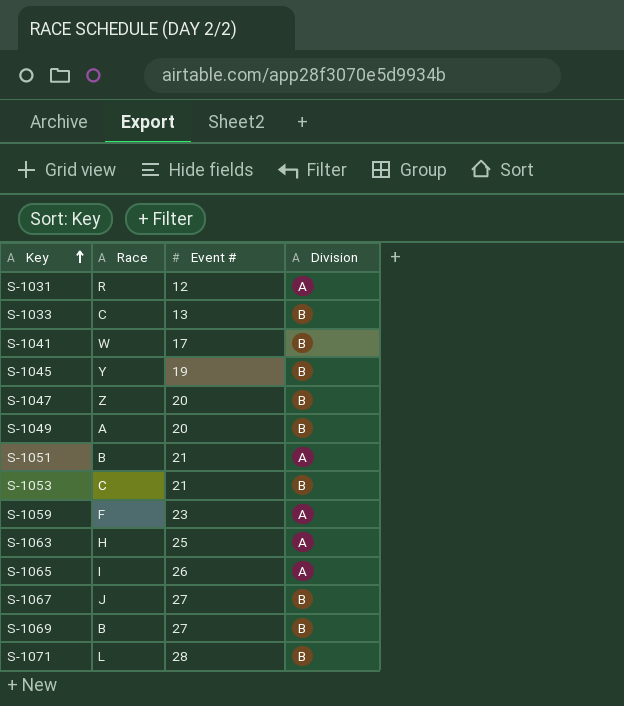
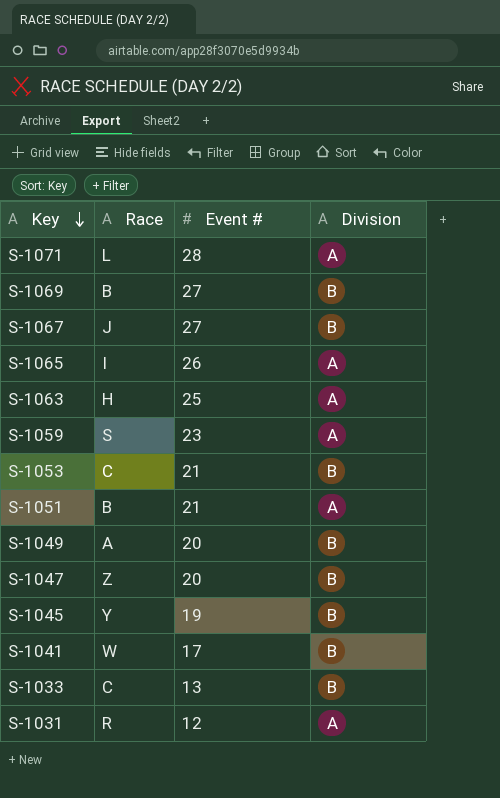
row order: Key ascending -> Key descending
S-1071 | Division: B -> A
S-1059 | Race: F -> S

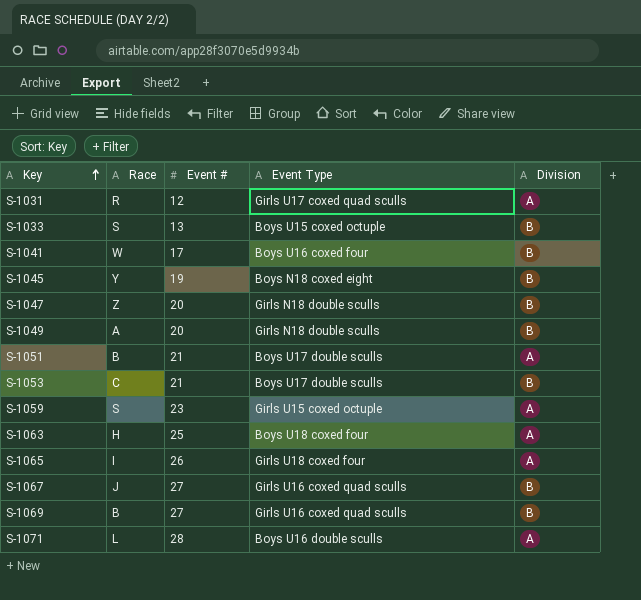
row order: Key descending -> Key ascending
column Event Type | position: none -> 4
S-1033 | Race: C -> S

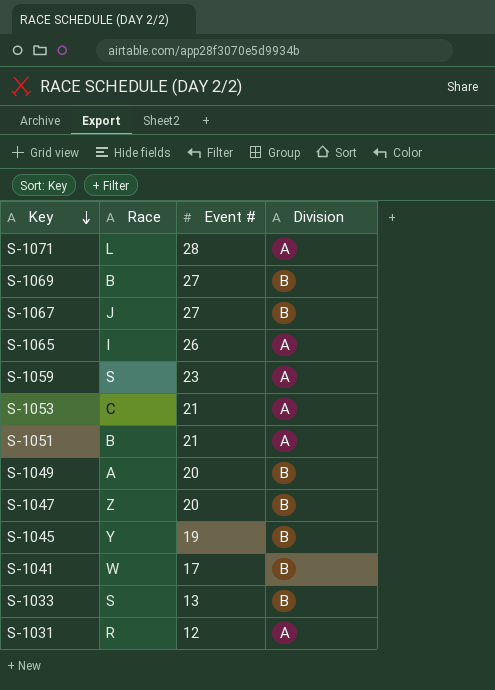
row order: Key ascending -> Key descending
column Event Type | position: 4 -> none
row S-1063: H | 25 | Boys U18 coxed four | A -> none
S-1053 | Division: B -> A

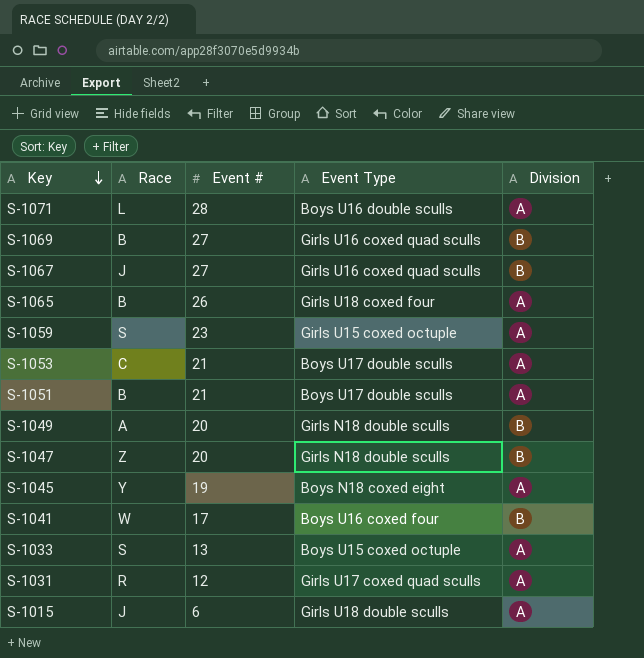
column Event Type | position: none -> 4
S-1065 | Race: I -> B
S-1045 | Division: B -> A
S-1033 | Division: B -> A
row S-1015: none -> J | 6 | Girls U18 double sculls | A

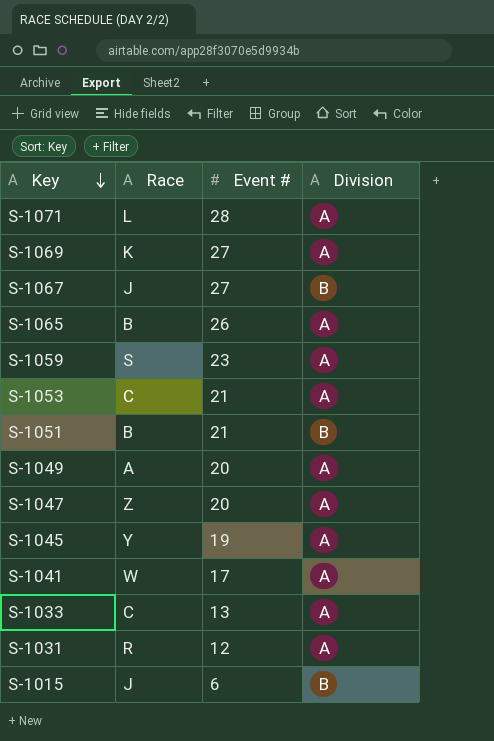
column Event Type | position: 4 -> none
S-1069 | Race: B -> K
S-1069 | Division: B -> A
S-1051 | Division: A -> B
S-1049 | Division: B -> A
S-1047 | Division: B -> A
S-1041 | Division: B -> A
S-1033 | Race: S -> C
S-1015 | Division: A -> B

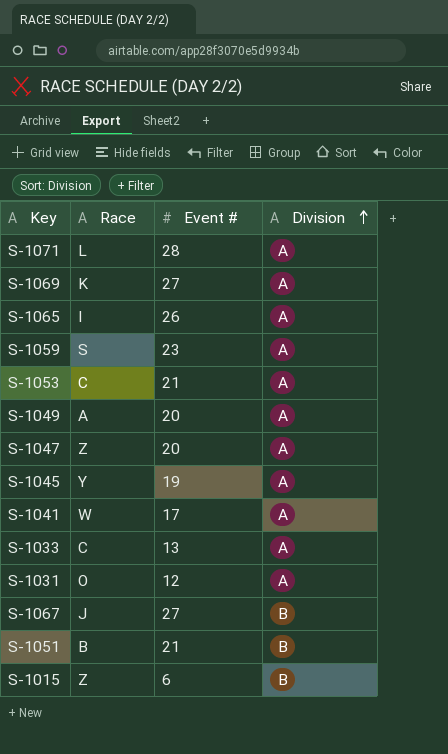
row order: Key descending -> Division ascending
S-1065 | Race: B -> I
S-1031 | Race: R -> O
S-1015 | Race: J -> Z

